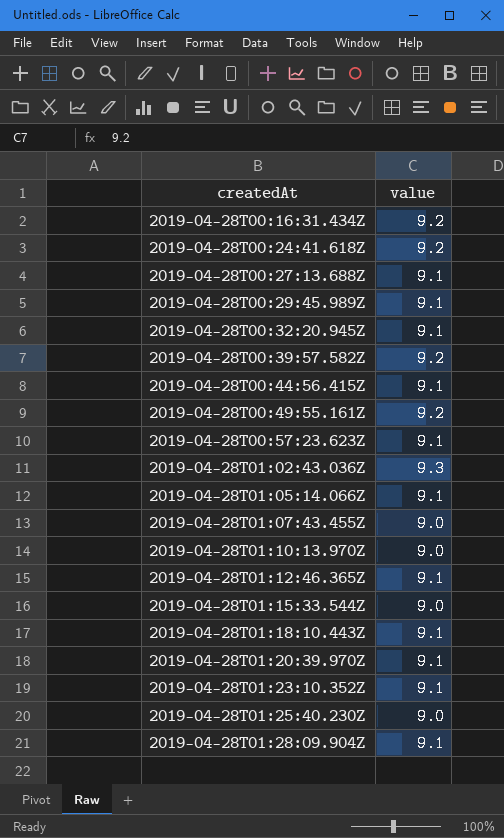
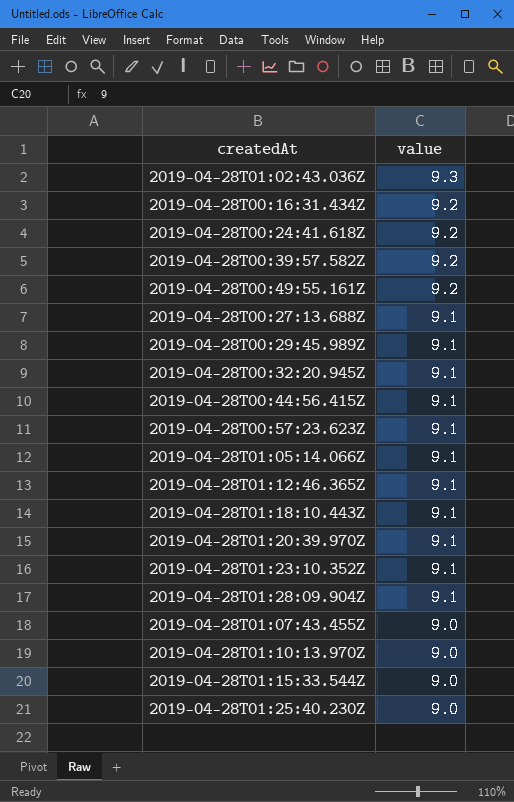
row order: createdAt ascending -> value descending

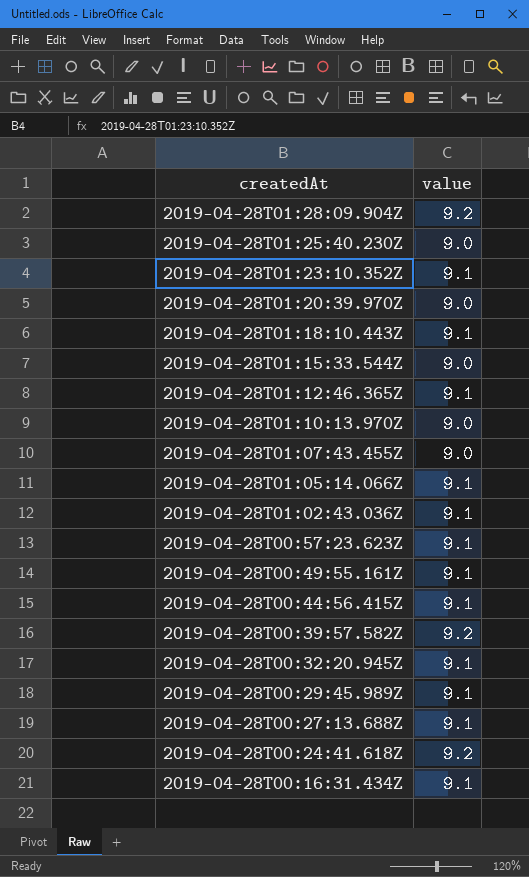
row order: value descending -> createdAt descending
2019-04-28T01:28:09.904Z | value: 9.1 -> 9.2
2019-04-28T01:20:39.970Z | value: 9.1 -> 9.0
2019-04-28T01:02:43.036Z | value: 9.3 -> 9.1
2019-04-28T00:49:55.161Z | value: 9.2 -> 9.1
2019-04-28T00:16:31.434Z | value: 9.2 -> 9.1

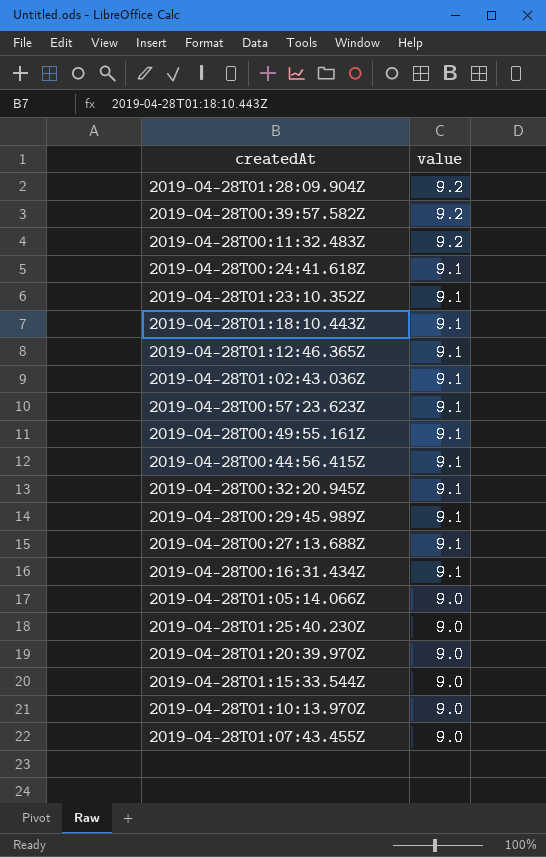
row order: createdAt descending -> value descending
row 2019-04-28T00:11:32.483Z: none -> 9.2
2019-04-28T00:24:41.618Z | value: 9.2 -> 9.1
2019-04-28T01:05:14.066Z | value: 9.1 -> 9.0

